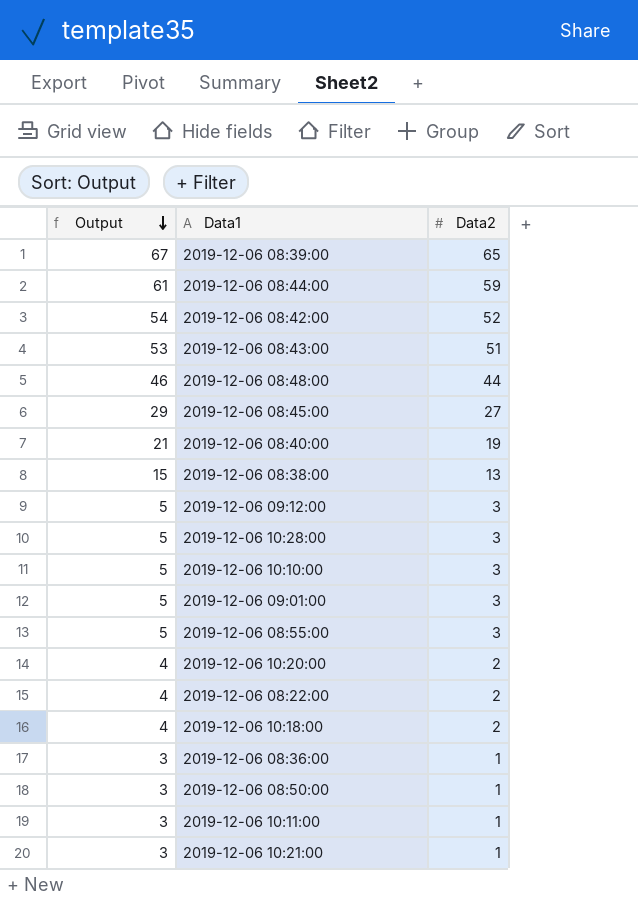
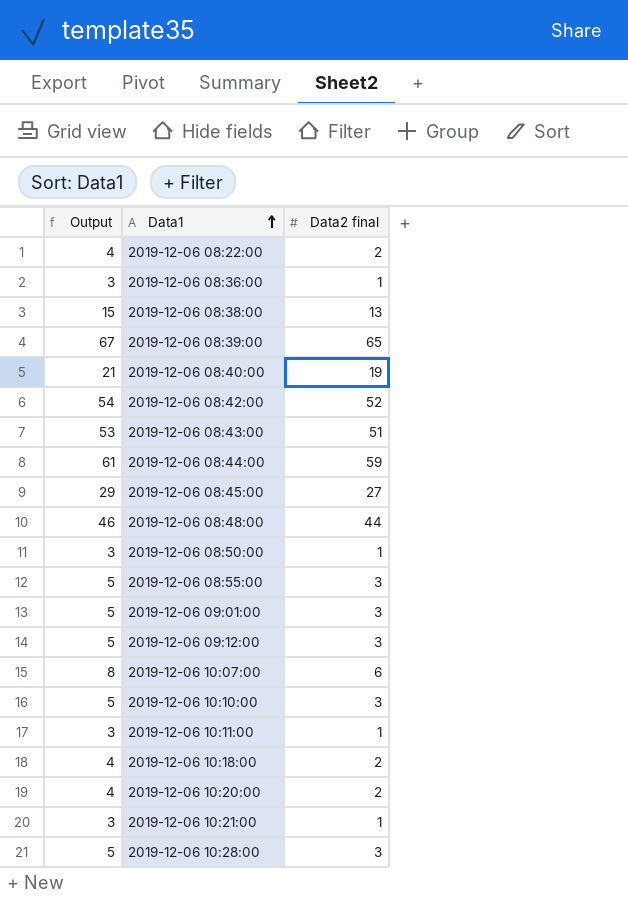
row order: Output descending -> Data1 ascending
column name: Data2 -> Data2 final
row 2019-12-06 10:07:00: none -> 8 | 6

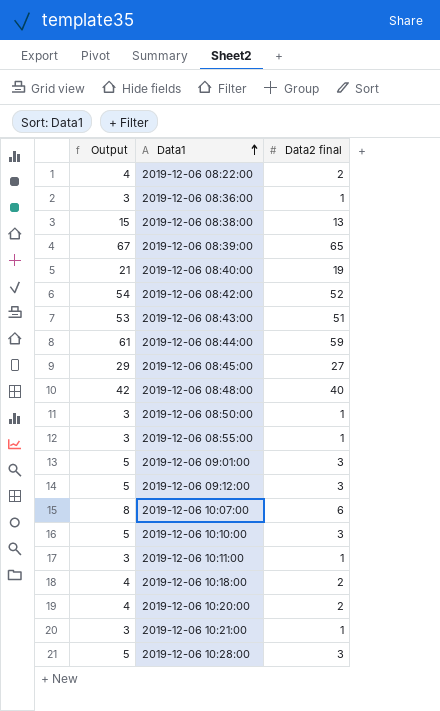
2019-12-06 08:48:00 | Output: 46 -> 42
2019-12-06 08:48:00 | Data2 final: 44 -> 40
2019-12-06 08:55:00 | Output: 5 -> 3
2019-12-06 08:55:00 | Data2 final: 3 -> 1

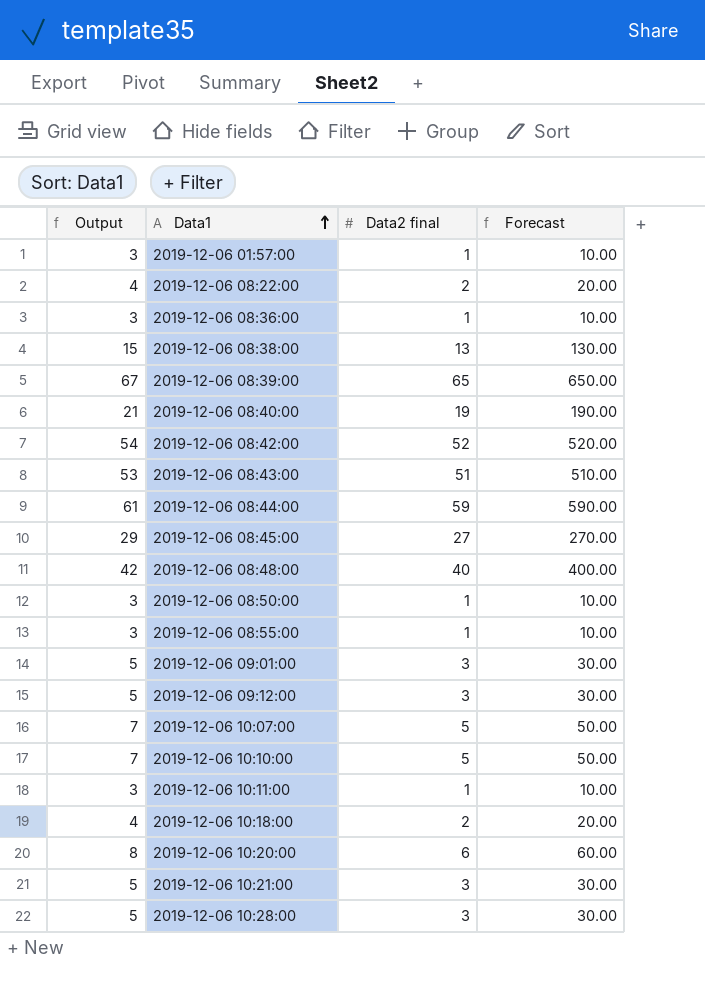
column Forecast | formula: none -> [Data2 final] * 10
row 2019-12-06 01:57:00: none -> 3 | 1 | 10.00
2019-12-06 10:07:00 | Output: 8 -> 7
2019-12-06 10:07:00 | Data2 final: 6 -> 5
2019-12-06 10:10:00 | Output: 5 -> 7
2019-12-06 10:10:00 | Data2 final: 3 -> 5
2019-12-06 10:20:00 | Output: 4 -> 8
2019-12-06 10:20:00 | Data2 final: 2 -> 6
2019-12-06 10:21:00 | Output: 3 -> 5
2019-12-06 10:21:00 | Data2 final: 1 -> 3

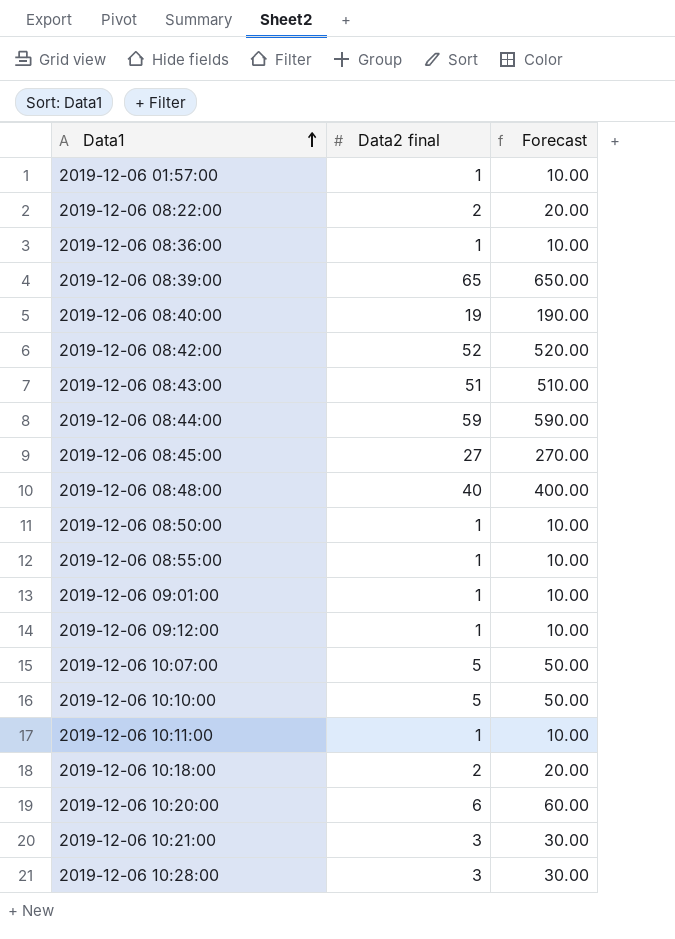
column Output | formula: [Data2 final] + 2 -> none
row 2019-12-06 08:38:00: 15 | 13 | 130.00 -> none
2019-12-06 09:01:00 | Data2 final: 3 -> 1
2019-12-06 09:01:00 | Forecast: 30.00 -> 10.00
2019-12-06 09:12:00 | Data2 final: 3 -> 1
2019-12-06 09:12:00 | Forecast: 30.00 -> 10.00

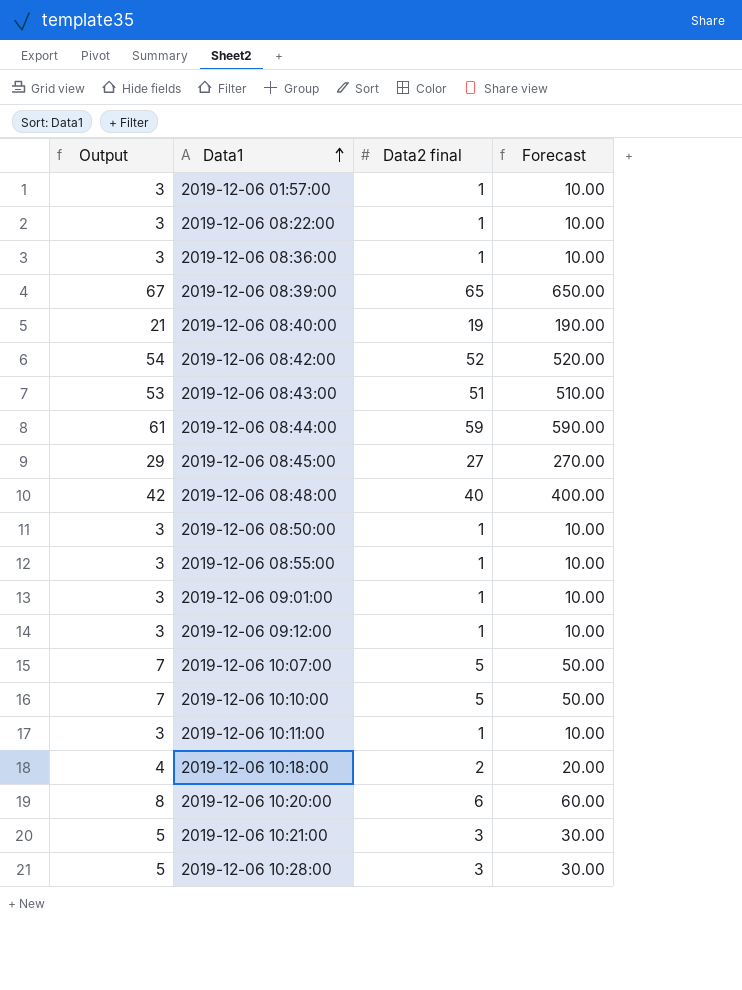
column Output | formula: none -> [Data2 final] + 2
2019-12-06 08:22:00 | Data2 final: 2 -> 1
2019-12-06 08:22:00 | Forecast: 20.00 -> 10.00

